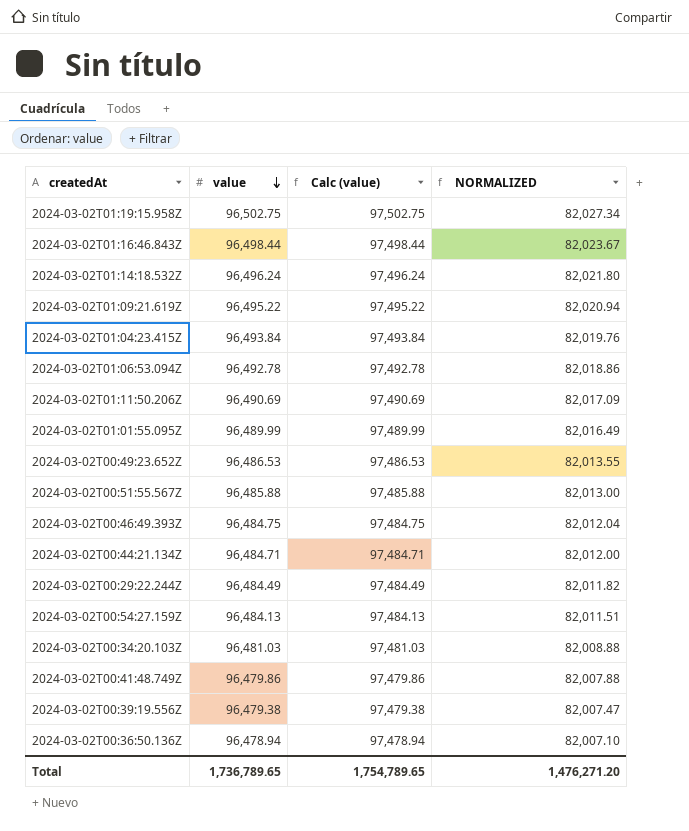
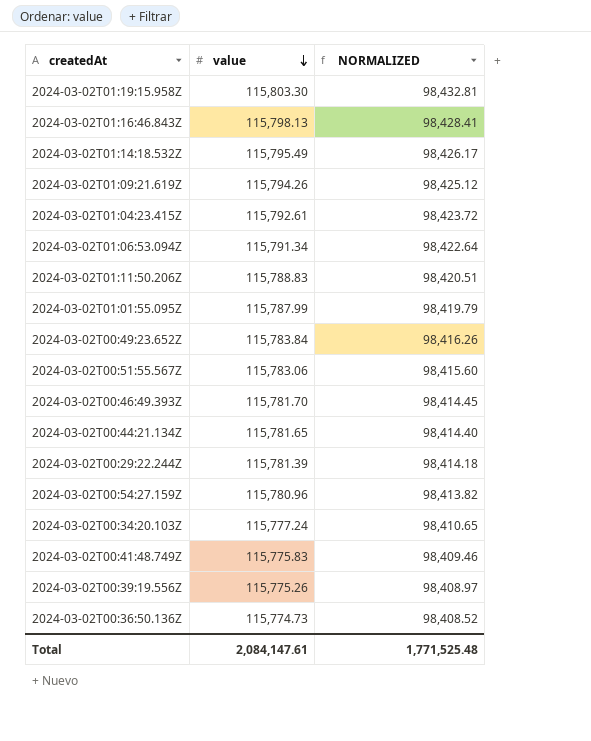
column Calc (value) | formula: [value] + 1000 -> none
2024-03-02T01:19:15.958Z | value: 96,502.75 -> 115,803.30
2024-03-02T01:19:15.958Z | NORMALIZED: 82,027.34 -> 98,432.81
2024-03-02T01:16:46.843Z | value: 96,498.44 -> 115,798.13
2024-03-02T01:16:46.843Z | NORMALIZED: 82,023.67 -> 98,428.41
2024-03-02T01:14:18.532Z | value: 96,496.24 -> 115,795.49
2024-03-02T01:14:18.532Z | NORMALIZED: 82,021.80 -> 98,426.17
2024-03-02T01:09:21.619Z | value: 96,495.22 -> 115,794.26
2024-03-02T01:09:21.619Z | NORMALIZED: 82,020.94 -> 98,425.12
2024-03-02T01:04:23.415Z | value: 96,493.84 -> 115,792.61
2024-03-02T01:04:23.415Z | NORMALIZED: 82,019.76 -> 98,423.72
2024-03-02T01:06:53.094Z | value: 96,492.78 -> 115,791.34
2024-03-02T01:06:53.094Z | NORMALIZED: 82,018.86 -> 98,422.64
2024-03-02T01:11:50.206Z | value: 96,490.69 -> 115,788.83
2024-03-02T01:11:50.206Z | NORMALIZED: 82,017.09 -> 98,420.51
2024-03-02T01:01:55.095Z | value: 96,489.99 -> 115,787.99
2024-03-02T01:01:55.095Z | NORMALIZED: 82,016.49 -> 98,419.79
2024-03-02T00:49:23.652Z | value: 96,486.53 -> 115,783.84
2024-03-02T00:49:23.652Z | NORMALIZED: 82,013.55 -> 98,416.26
2024-03-02T00:51:55.567Z | value: 96,485.88 -> 115,783.06
2024-03-02T00:51:55.567Z | NORMALIZED: 82,013.00 -> 98,415.60
2024-03-02T00:46:49.393Z | value: 96,484.75 -> 115,781.70
2024-03-02T00:46:49.393Z | NORMALIZED: 82,012.04 -> 98,414.45
2024-03-02T00:44:21.134Z | value: 96,484.71 -> 115,781.65
2024-03-02T00:44:21.134Z | NORMALIZED: 82,012.00 -> 98,414.40
2024-03-02T00:29:22.244Z | value: 96,484.49 -> 115,781.39
2024-03-02T00:29:22.244Z | NORMALIZED: 82,011.82 -> 98,414.18
2024-03-02T00:54:27.159Z | value: 96,484.13 -> 115,780.96
2024-03-02T00:54:27.159Z | NORMALIZED: 82,011.51 -> 98,413.82
2024-03-02T00:34:20.103Z | value: 96,481.03 -> 115,777.24
2024-03-02T00:34:20.103Z | NORMALIZED: 82,008.88 -> 98,410.65
2024-03-02T00:41:48.749Z | value: 96,479.86 -> 115,775.83
2024-03-02T00:41:48.749Z | NORMALIZED: 82,007.88 -> 98,409.46
2024-03-02T00:39:19.556Z | value: 96,479.38 -> 115,775.26
2024-03-02T00:39:19.556Z | NORMALIZED: 82,007.47 -> 98,408.97
2024-03-02T00:36:50.136Z | value: 96,478.94 -> 115,774.73
2024-03-02T00:36:50.136Z | NORMALIZED: 82,007.10 -> 98,408.52
Total | value: 1,736,789.65 -> 2,084,147.61
Total | NORMALIZED: 1,476,271.20 -> 1,771,525.48

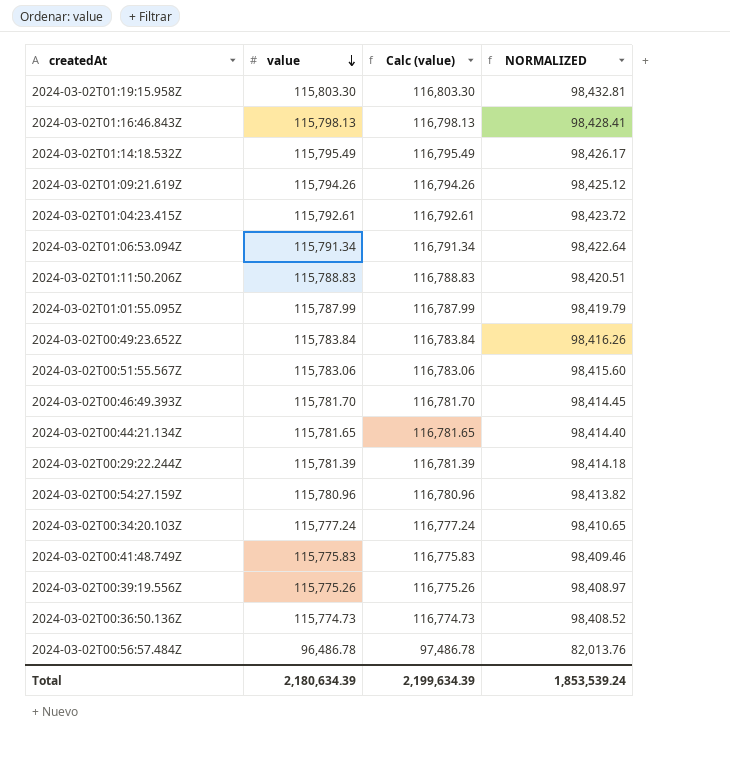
column Calc (value) | formula: none -> [value] + 1000
row 2024-03-02T00:56:57.484Z: none -> 96,486.78 | 97,486.78 | 82,013.76
Total | value: 2,084,147.61 -> 2,180,634.39
Total | NORMALIZED: 1,771,525.48 -> 1,853,539.24

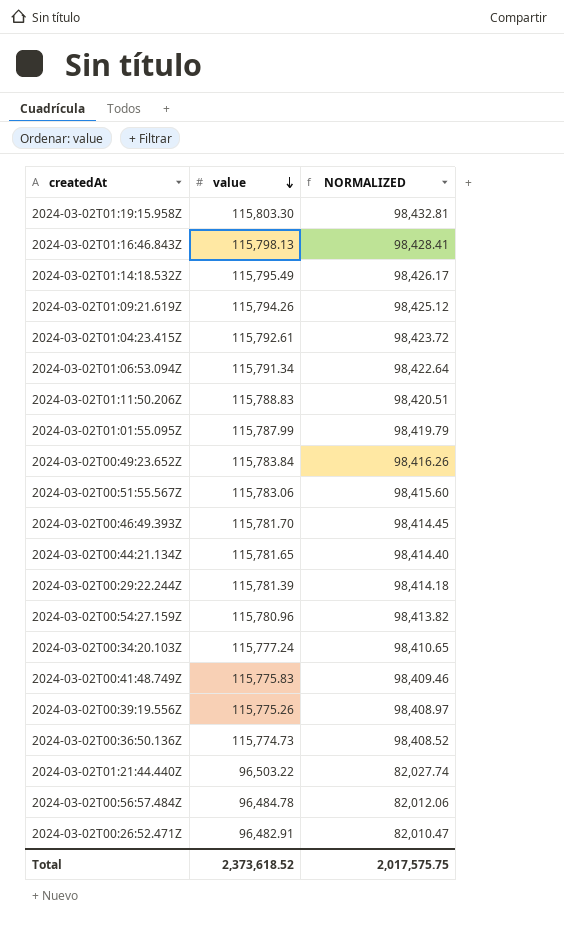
column Calc (value) | formula: [value] + 1000 -> none
row 2024-03-02T01:21:44.440Z: none -> 96,503.22 | 82,027.74
2024-03-02T00:56:57.484Z | value: 96,486.78 -> 96,484.78
2024-03-02T00:56:57.484Z | NORMALIZED: 82,013.76 -> 82,012.06
row 2024-03-02T00:26:52.471Z: none -> 96,482.91 | 82,010.47
Total | value: 2,180,634.39 -> 2,373,618.52
Total | NORMALIZED: 1,853,539.24 -> 2,017,575.75

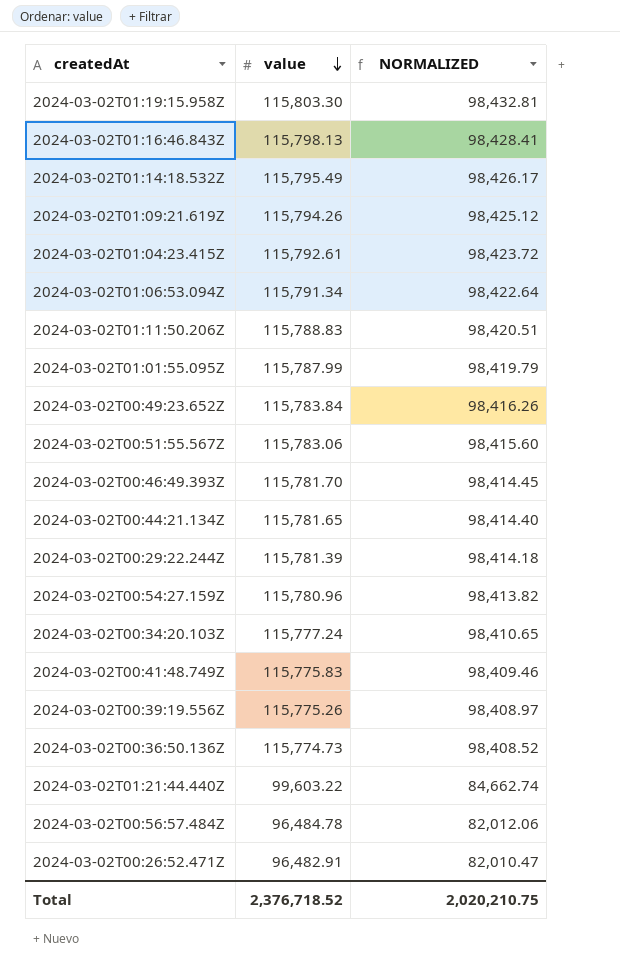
2024-03-02T01:21:44.440Z | value: 96,503.22 -> 99,603.22
2024-03-02T01:21:44.440Z | NORMALIZED: 82,027.74 -> 84,662.74
Total | value: 2,373,618.52 -> 2,376,718.52
Total | NORMALIZED: 2,017,575.75 -> 2,020,210.75

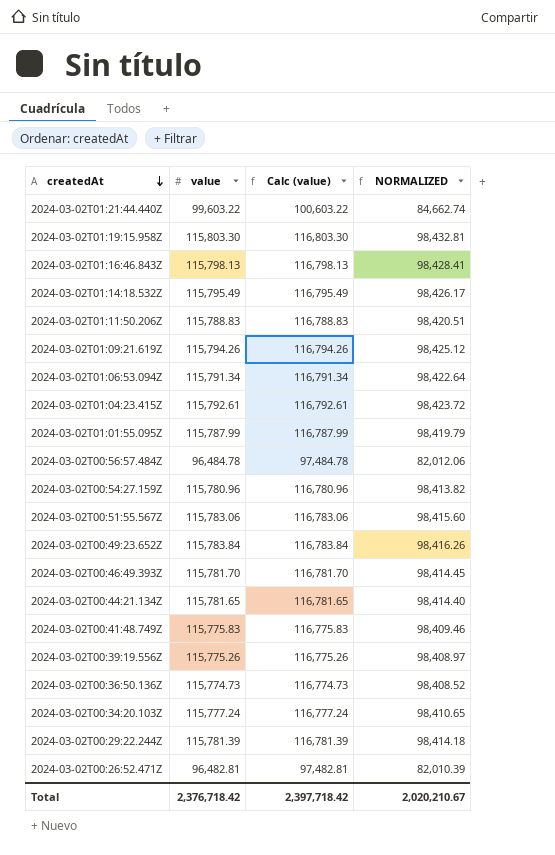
row order: value descending -> createdAt descending
column Calc (value) | formula: none -> [value] + 1000
2024-03-02T00:26:52.471Z | value: 96,482.91 -> 96,482.81
2024-03-02T00:26:52.471Z | NORMALIZED: 82,010.47 -> 82,010.39
Total | value: 2,376,718.52 -> 2,376,718.42
Total | NORMALIZED: 2,020,210.75 -> 2,020,210.67

